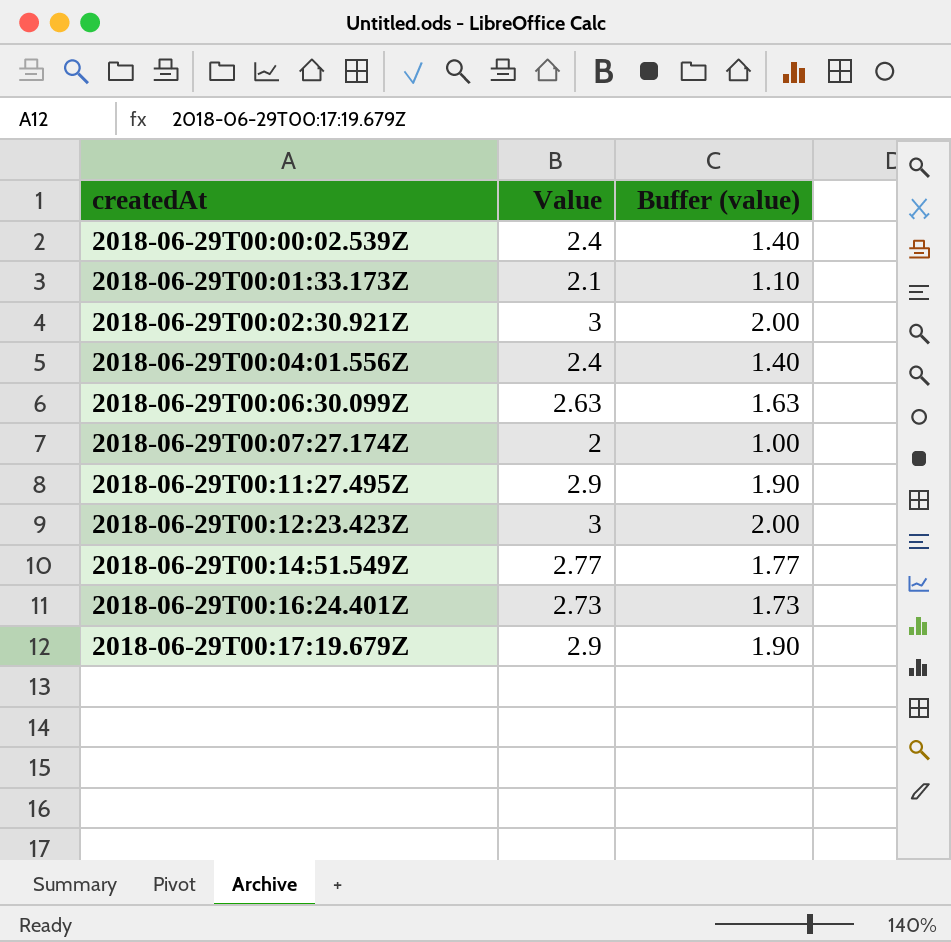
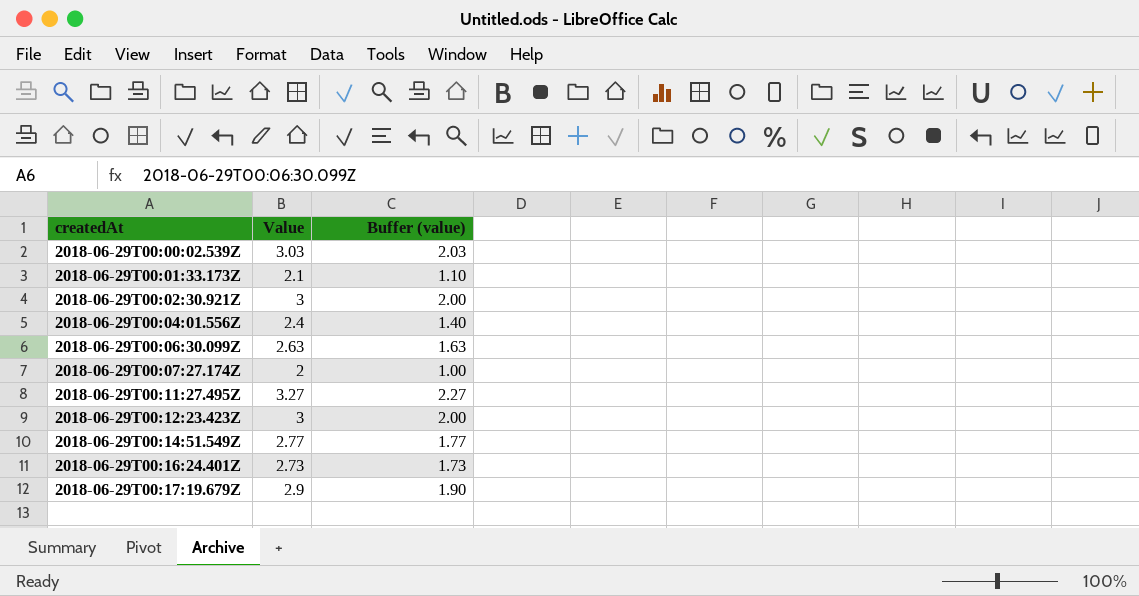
2018-06-29T00:00:02.539Z | Value: 2.4 -> 3.03
2018-06-29T00:00:02.539Z | Buffer (value): 1.40 -> 2.03
2018-06-29T00:11:27.495Z | Value: 2.9 -> 3.27
2018-06-29T00:11:27.495Z | Buffer (value): 1.90 -> 2.27

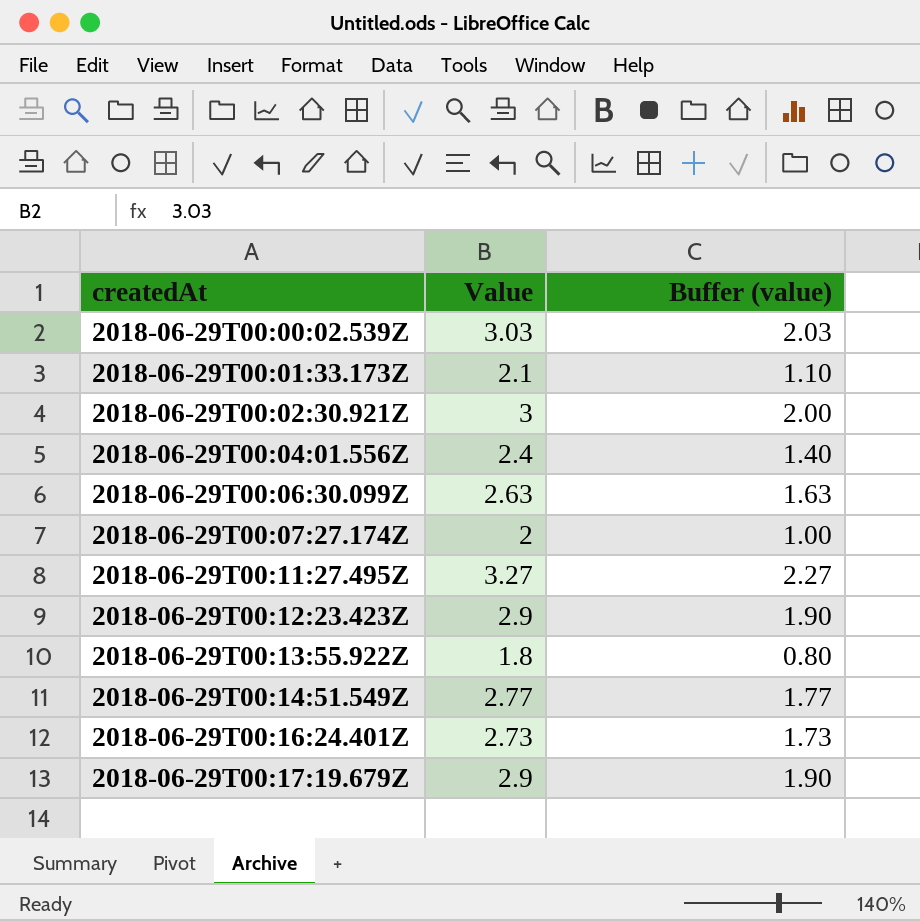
2018-06-29T00:12:23.423Z | Value: 3 -> 2.9
2018-06-29T00:12:23.423Z | Buffer (value): 2.00 -> 1.90
row 2018-06-29T00:13:55.922Z: none -> 1.8 | 0.80

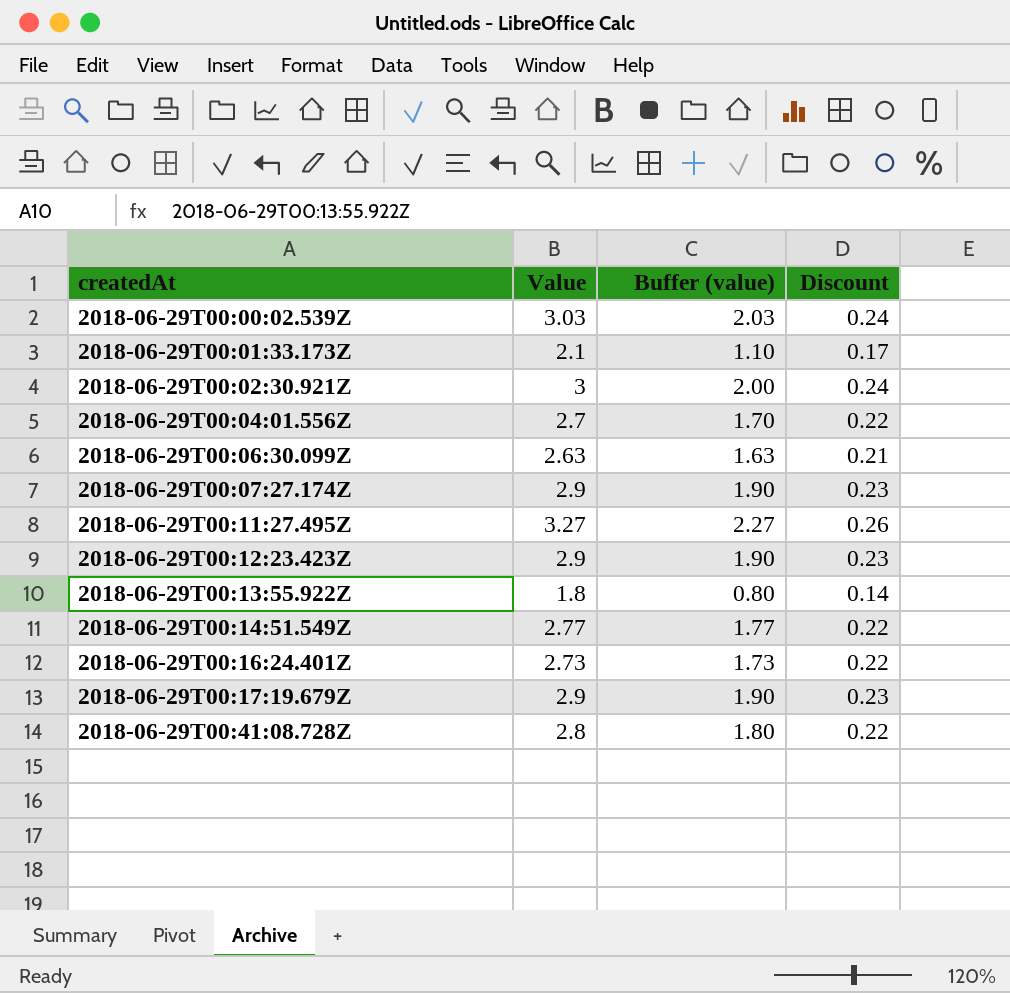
column Discount | formula: none -> [Value] * 0.08
2018-06-29T00:04:01.556Z | Value: 2.4 -> 2.7
2018-06-29T00:04:01.556Z | Buffer (value): 1.40 -> 1.70
2018-06-29T00:07:27.174Z | Value: 2 -> 2.9
2018-06-29T00:07:27.174Z | Buffer (value): 1.00 -> 1.90
row 2018-06-29T00:41:08.728Z: none -> 2.8 | 1.80 | 0.22

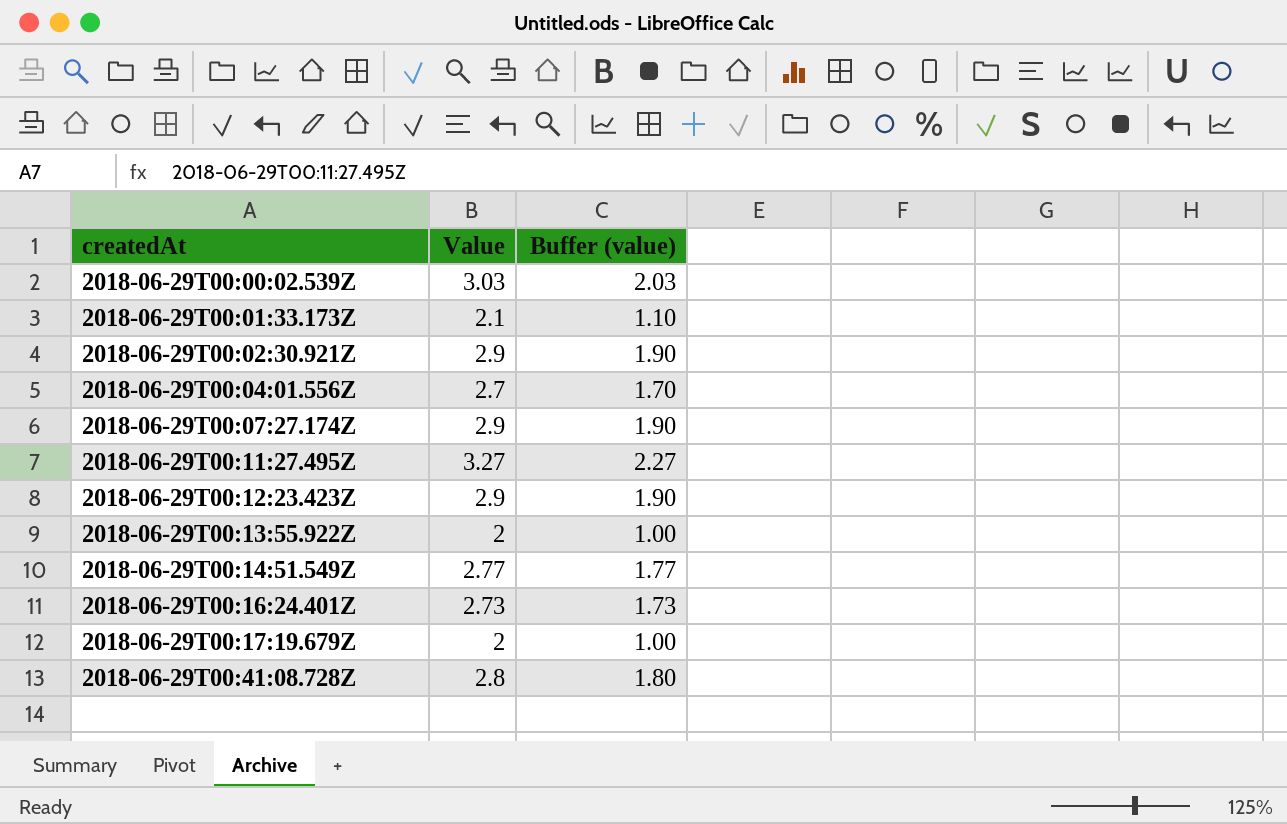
column Discount | formula: [Value] * 0.08 -> none
row 2018-06-29T00:06:30.099Z: 2.63 | 1.63 | 0.21 -> none
2018-06-29T00:02:30.921Z | Value: 3 -> 2.9
2018-06-29T00:02:30.921Z | Buffer (value): 2.00 -> 1.90
2018-06-29T00:13:55.922Z | Value: 1.8 -> 2
2018-06-29T00:13:55.922Z | Buffer (value): 0.80 -> 1.00
2018-06-29T00:17:19.679Z | Value: 2.9 -> 2
2018-06-29T00:17:19.679Z | Buffer (value): 1.90 -> 1.00

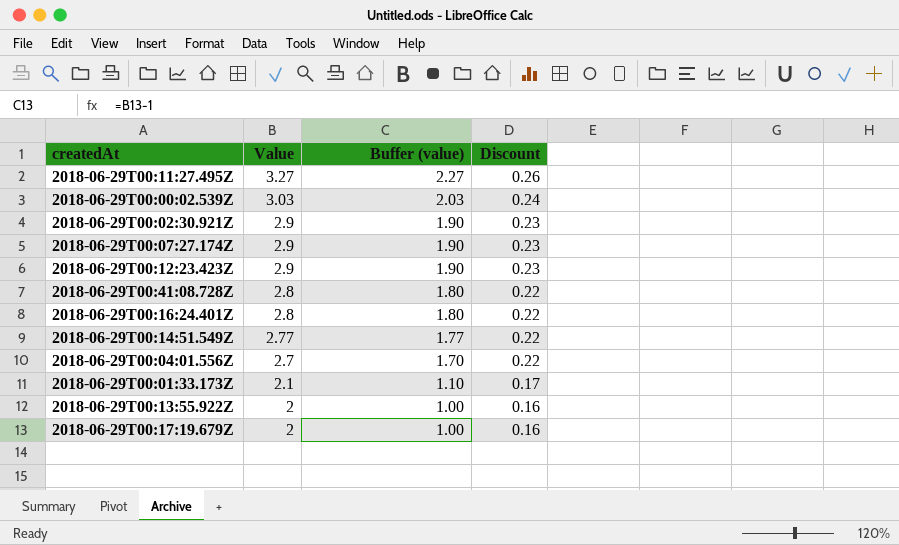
row order: createdAt ascending -> Value descending
column Discount | formula: none -> [Value] * 0.08
2018-06-29T00:16:24.401Z | Value: 2.73 -> 2.8
2018-06-29T00:16:24.401Z | Buffer (value): 1.73 -> 1.80

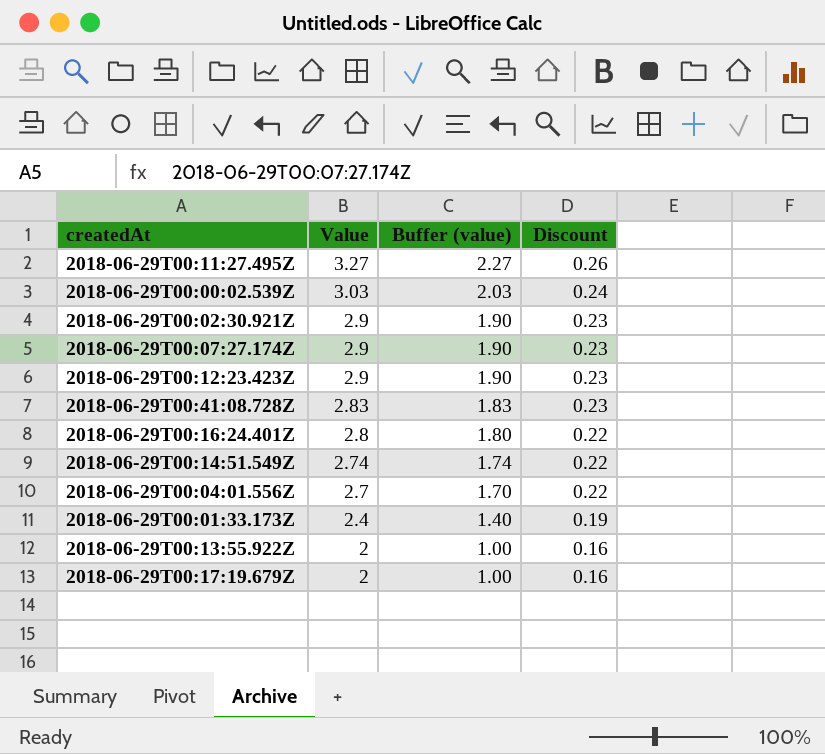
2018-06-29T00:41:08.728Z | Value: 2.8 -> 2.83
2018-06-29T00:41:08.728Z | Buffer (value): 1.80 -> 1.83
2018-06-29T00:41:08.728Z | Discount: 0.22 -> 0.23
2018-06-29T00:14:51.549Z | Value: 2.77 -> 2.74
2018-06-29T00:14:51.549Z | Buffer (value): 1.77 -> 1.74
2018-06-29T00:01:33.173Z | Value: 2.1 -> 2.4
2018-06-29T00:01:33.173Z | Buffer (value): 1.10 -> 1.40
2018-06-29T00:01:33.173Z | Discount: 0.17 -> 0.19

